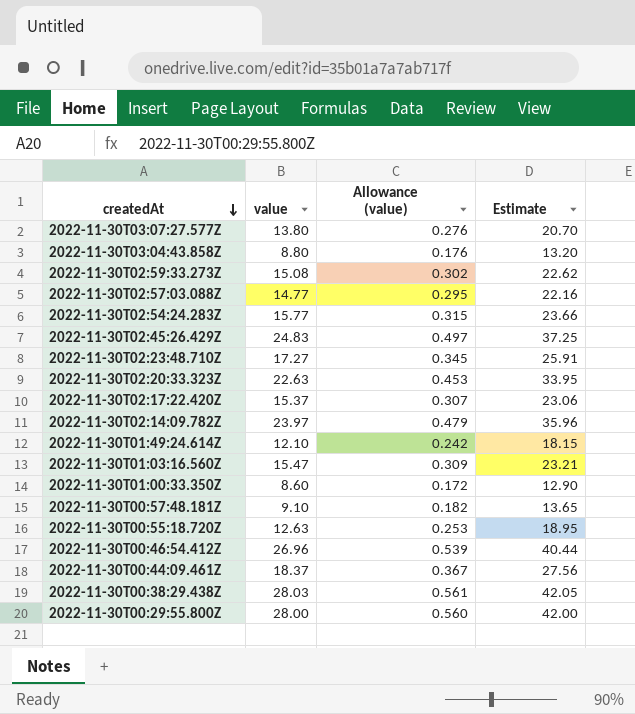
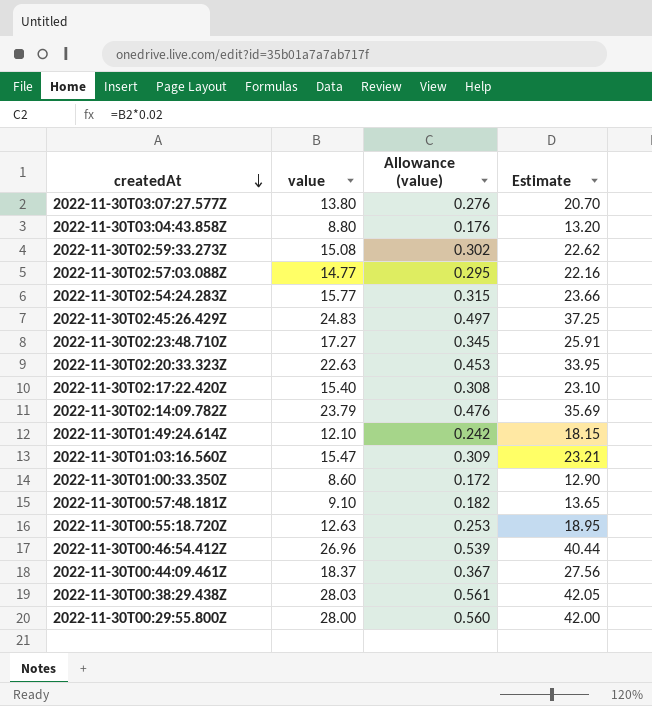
2022-11-30T02:17:22.420Z | value: 15.37 -> 15.40
2022-11-30T02:17:22.420Z | Allowance (value): 0.307 -> 0.308
2022-11-30T02:17:22.420Z | Estimate: 23.06 -> 23.10
2022-11-30T02:14:09.782Z | value: 23.97 -> 23.79
2022-11-30T02:14:09.782Z | Allowance (value): 0.479 -> 0.476
2022-11-30T02:14:09.782Z | Estimate: 35.96 -> 35.69

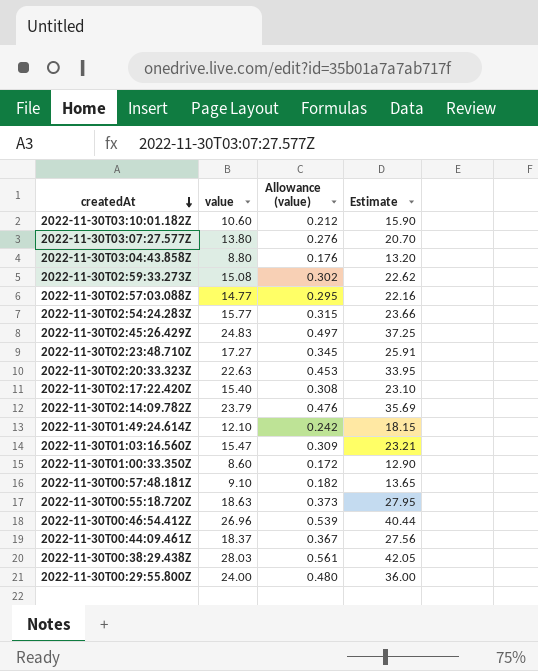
row 2022-11-30T03:10:01.182Z: none -> 10.60 | 0.212 | 15.90
2022-11-30T00:55:18.720Z | value: 12.63 -> 18.63
2022-11-30T00:55:18.720Z | Allowance (value): 0.253 -> 0.373
2022-11-30T00:55:18.720Z | Estimate: 18.95 -> 27.95
2022-11-30T00:29:55.800Z | value: 28.00 -> 24.00
2022-11-30T00:29:55.800Z | Allowance (value): 0.560 -> 0.480
2022-11-30T00:29:55.800Z | Estimate: 42.00 -> 36.00

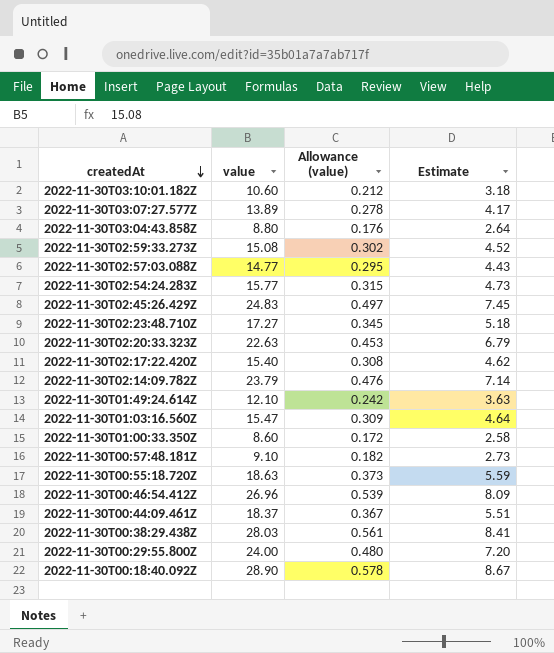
column Estimate | formula: [value] * 1.5 -> [value] * 0.3
2022-11-30T03:07:27.577Z | value: 13.80 -> 13.89
2022-11-30T03:07:27.577Z | Allowance (value): 0.276 -> 0.278
row 2022-11-30T00:18:40.092Z: none -> 28.90 | 0.578 | 8.67

